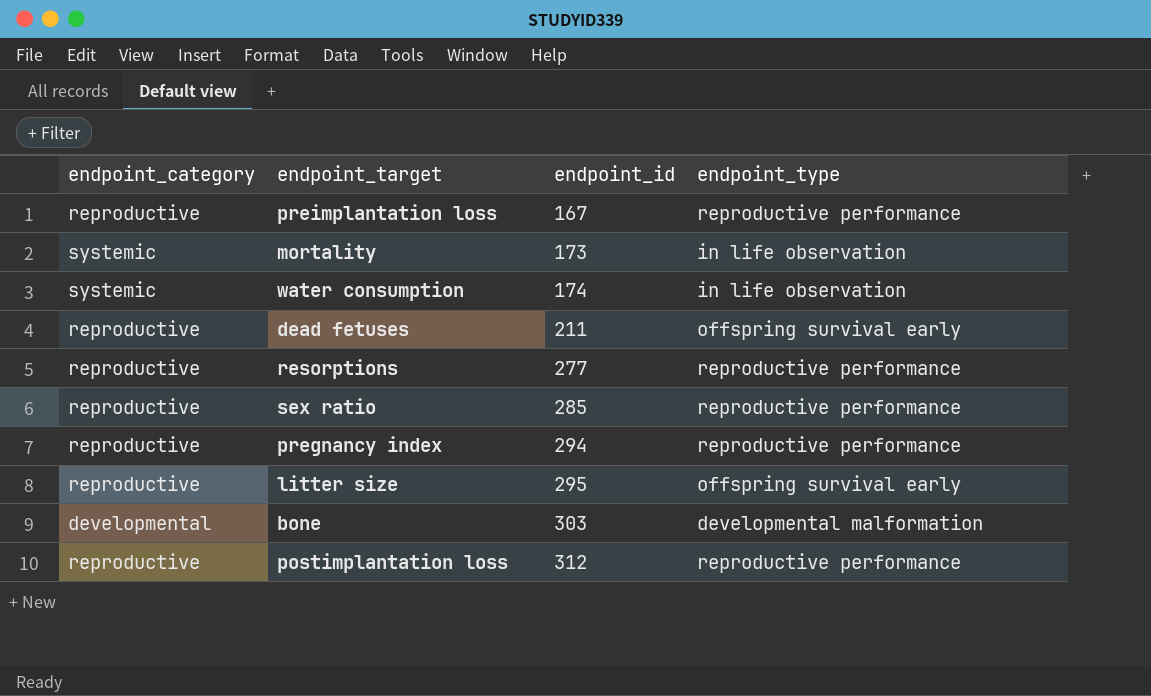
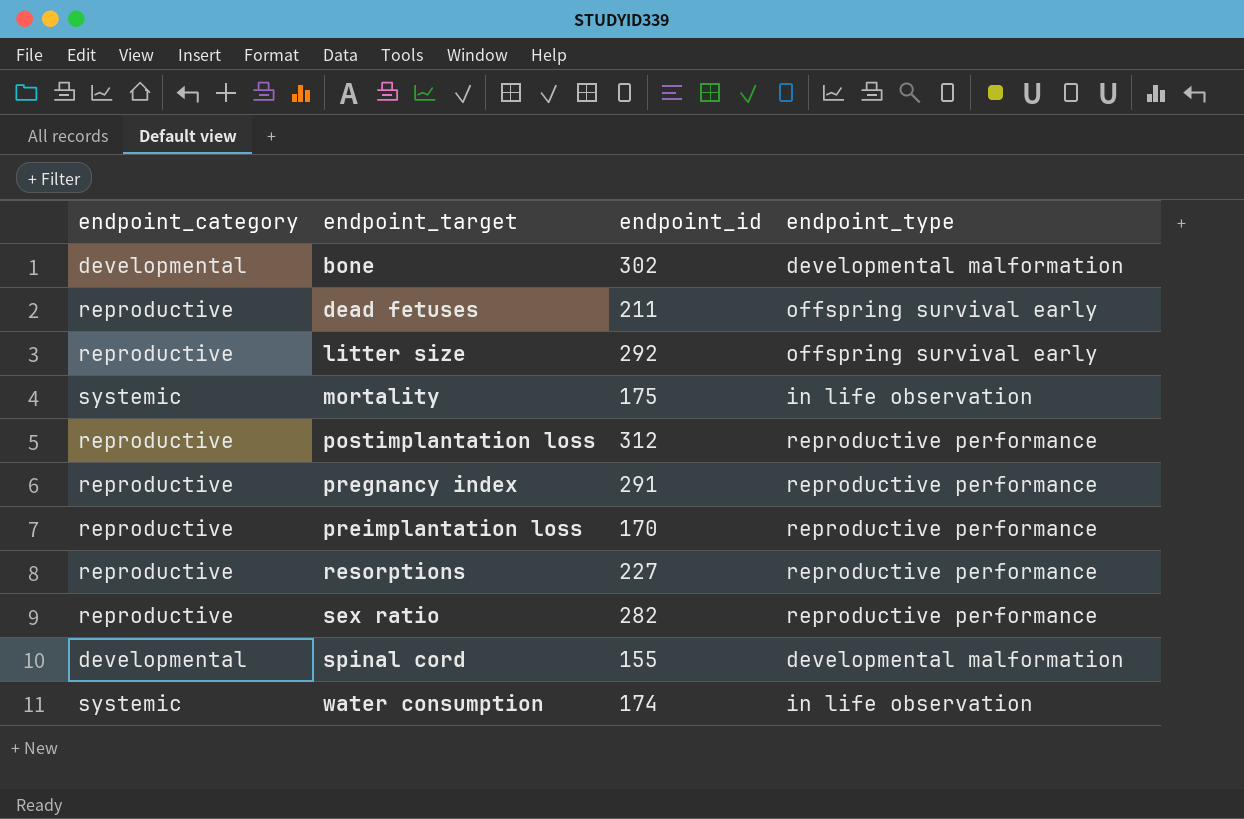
row order: endpoint_id ascending -> endpoint_target ascending
bone | endpoint_id: 303 -> 302
litter size | endpoint_id: 295 -> 292
mortality | endpoint_id: 173 -> 175
pregnancy index | endpoint_id: 294 -> 291
preimplantation loss | endpoint_id: 167 -> 170
resorptions | endpoint_id: 277 -> 227
sex ratio | endpoint_id: 285 -> 282
row spinal cord: none -> developmental | 155 | developmental malformation

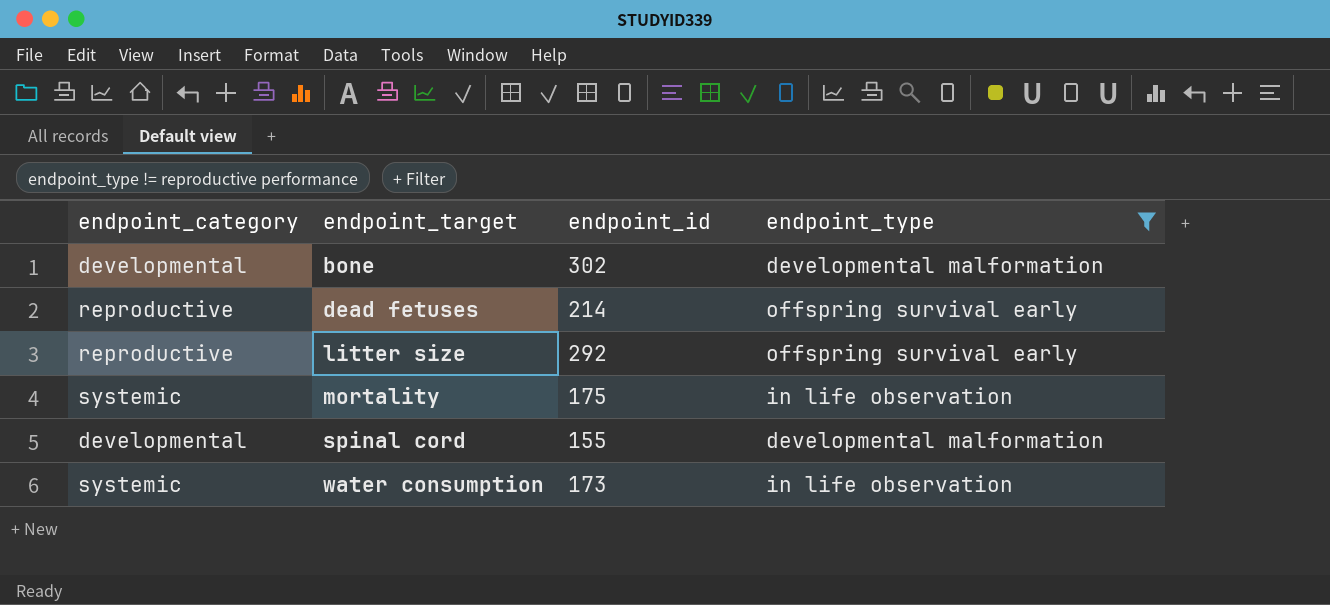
filter: none -> endpoint_type != reproductive performance
dead fetuses | endpoint_id: 211 -> 214
water consumption | endpoint_id: 174 -> 173

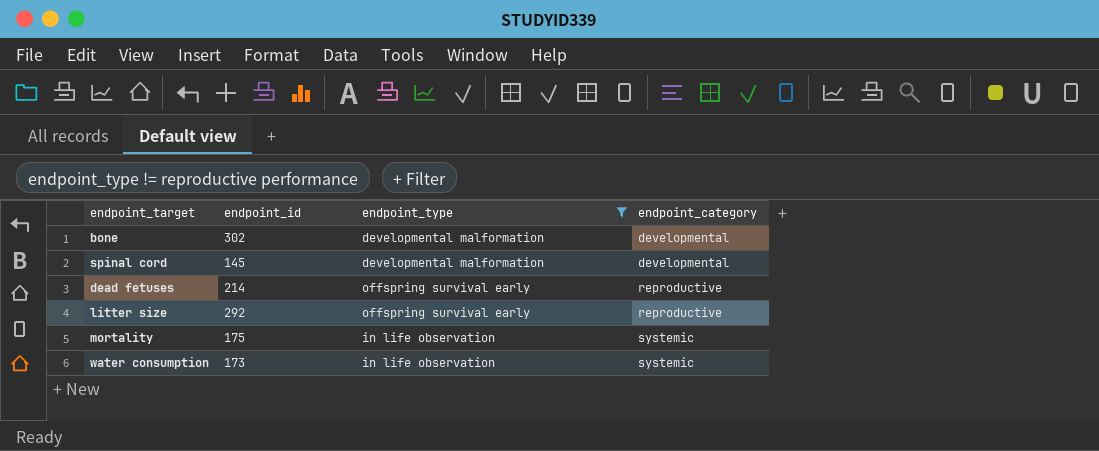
row order: endpoint_target ascending -> endpoint_category ascending
column endpoint_category | position: 1 -> 4
spinal cord | endpoint_id: 155 -> 145

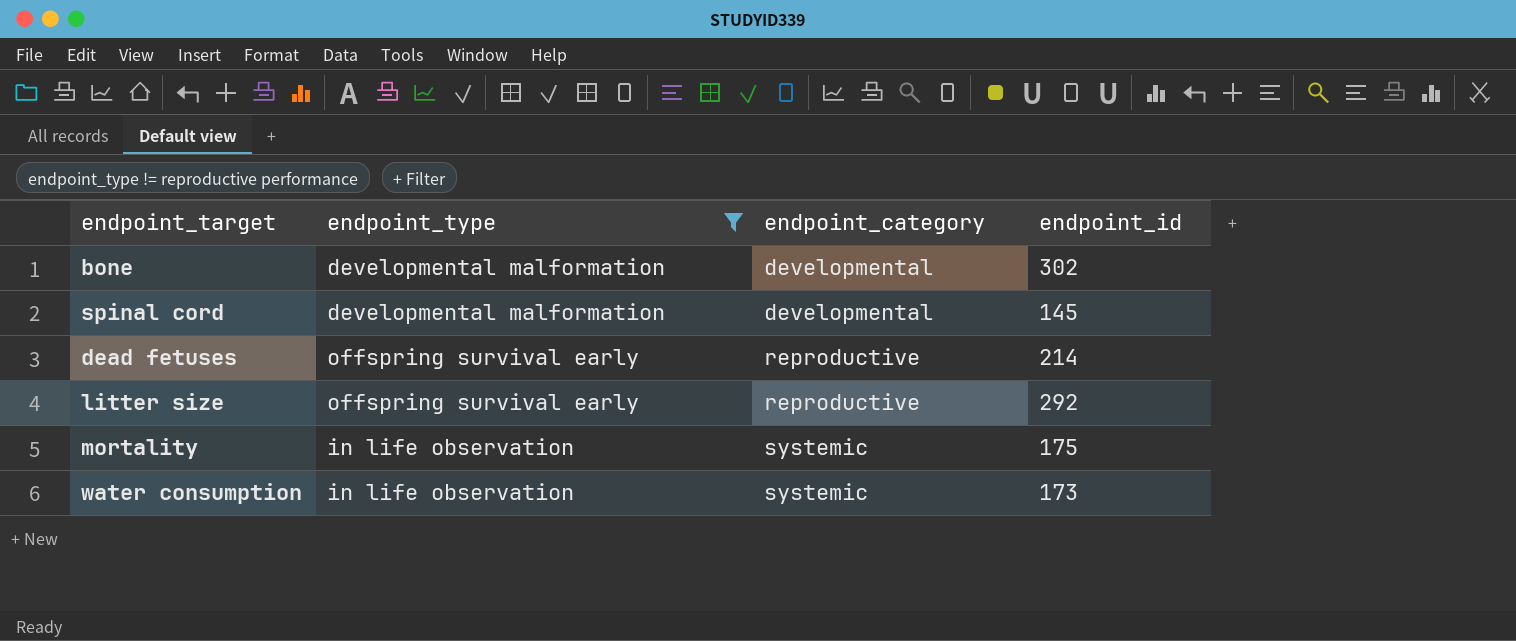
column endpoint_id | position: 2 -> 4

